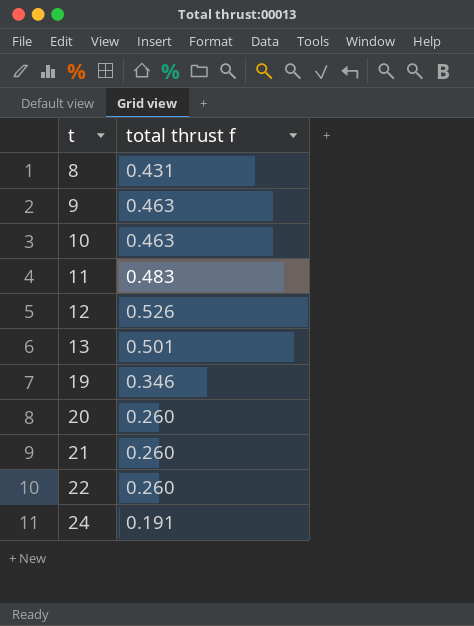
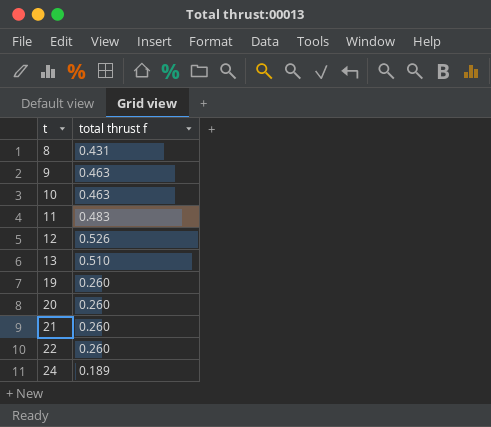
13 | total thrust f: 0.501 -> 0.510
19 | total thrust f: 0.346 -> 0.260
24 | total thrust f: 0.191 -> 0.189

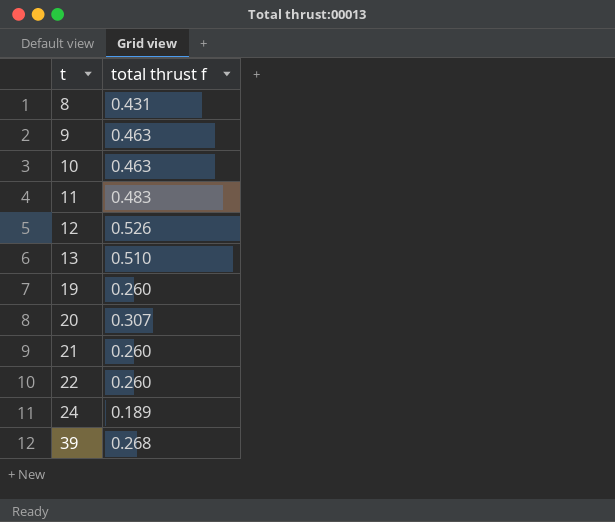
20 | total thrust f: 0.260 -> 0.307
row 39: none -> 0.268

